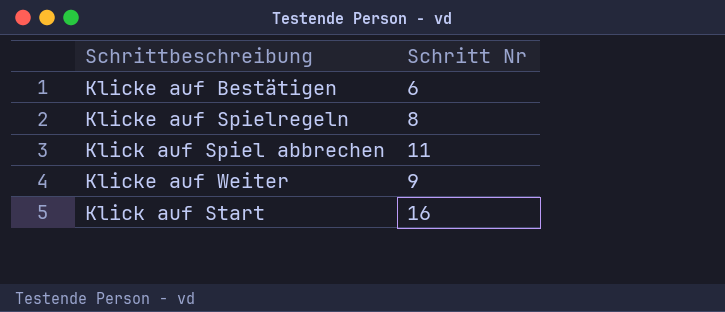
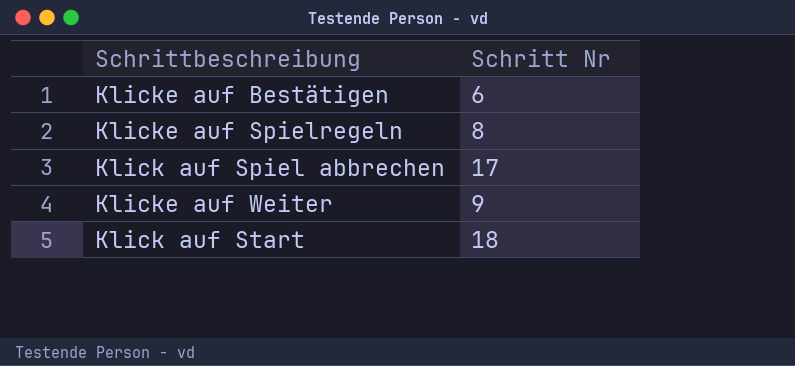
Klick auf Spiel abbrechen | Schritt Nr: 11 -> 17
Klick auf Start | Schritt Nr: 16 -> 18

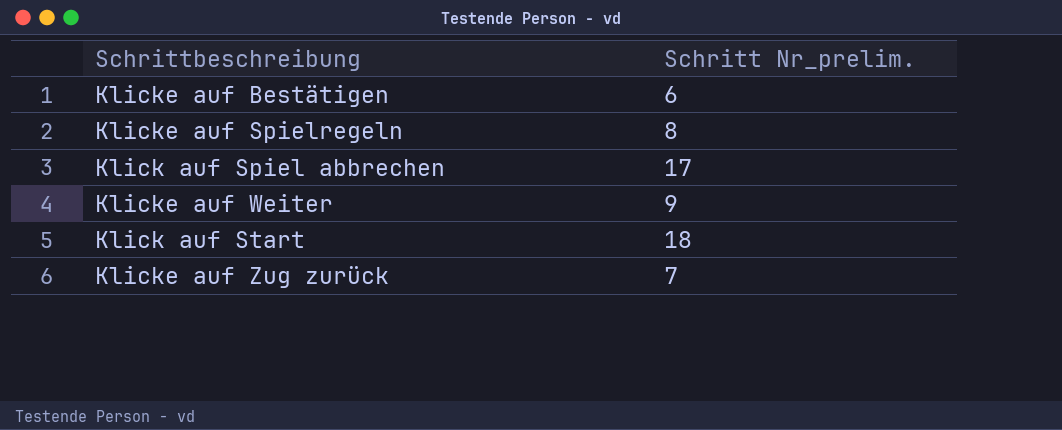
column name: Schritt Nr -> Schritt Nr_prelim.
row Klicke auf Zug zurück: none -> 7

